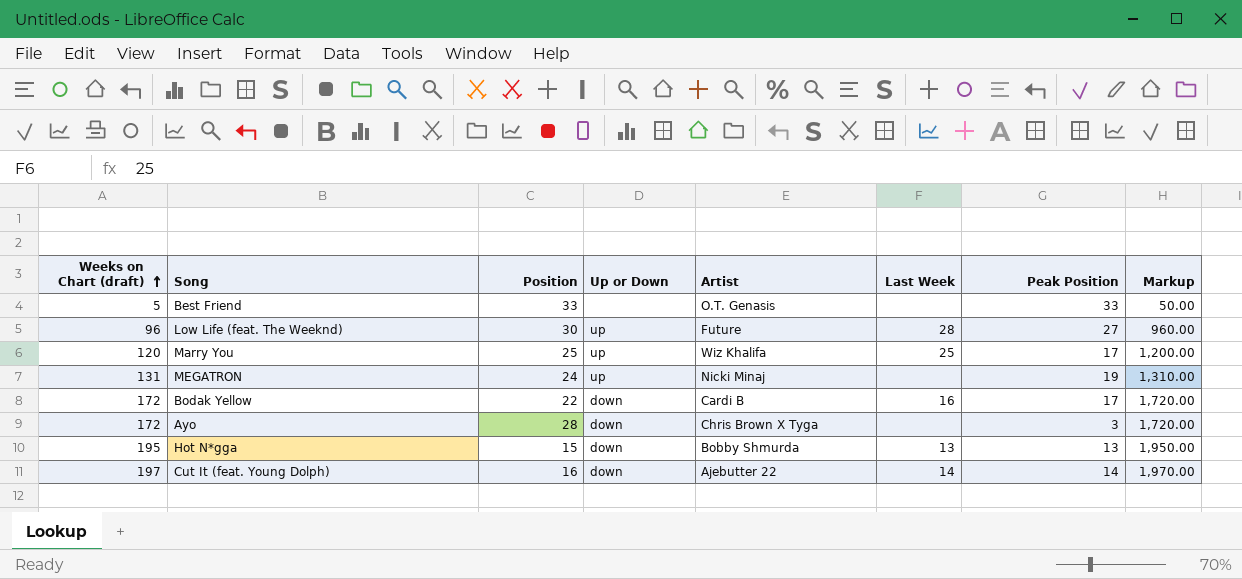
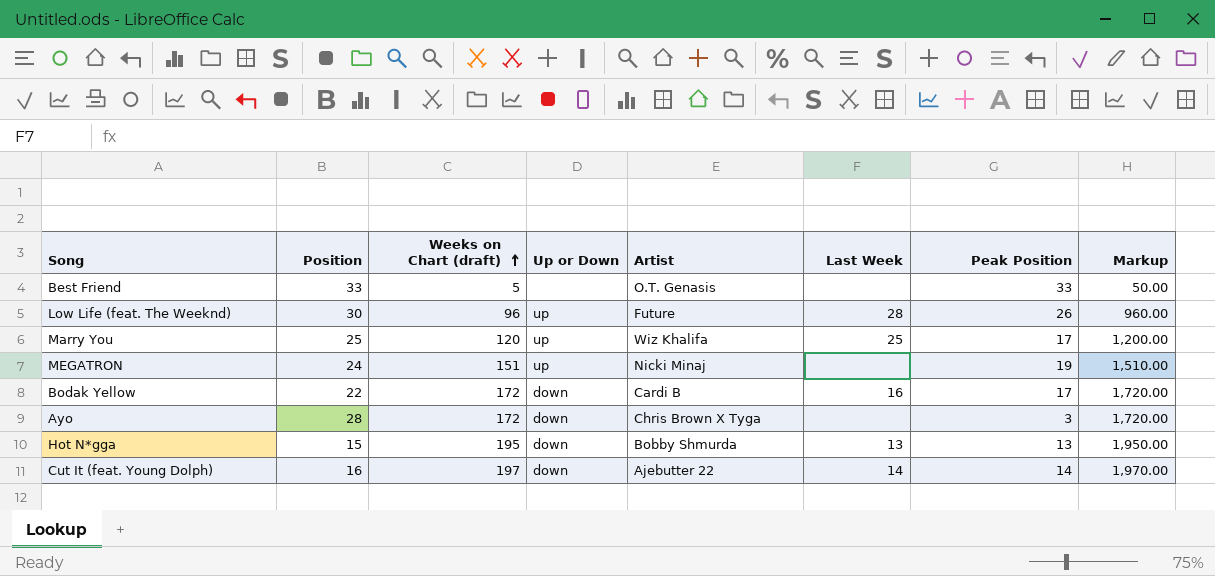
column Weeks on Chart (draft) | position: 1 -> 3
Low Life (feat. The Weeknd) | Peak Position: 27 -> 26
MEGATRON | Weeks on Chart (draft): 131 -> 151
MEGATRON | Markup: 1,310.00 -> 1,510.00

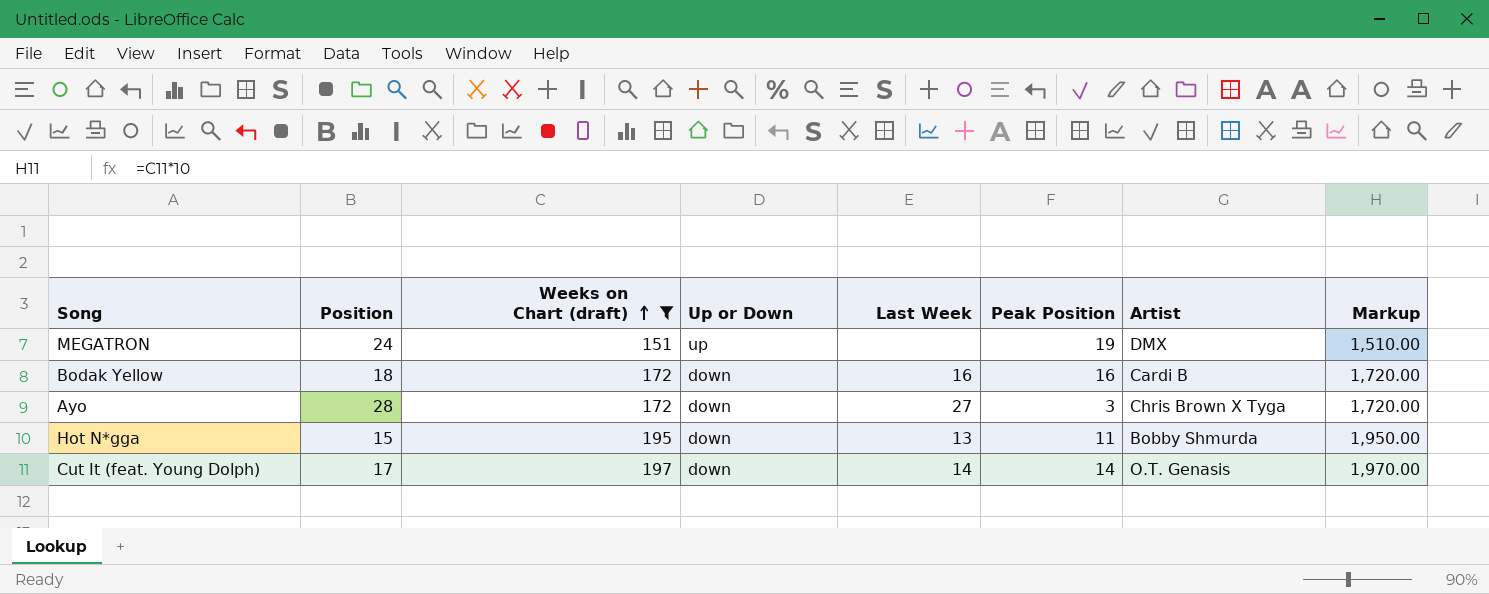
filter: none -> Weeks on Chart (draft) >= 151
column Artist | position: 5 -> 7
MEGATRON | Artist: Nicki Minaj -> DMX
Bodak Yellow | Position: 22 -> 18
Bodak Yellow | Peak Position: 17 -> 16
Ayo | Last Week: none -> 27
Hot N*gga | Peak Position: 13 -> 11
Cut It (feat. Young Dolph) | Position: 16 -> 17
Cut It (feat. Young Dolph) | Artist: Ajebutter 22 -> O.T. Genasis

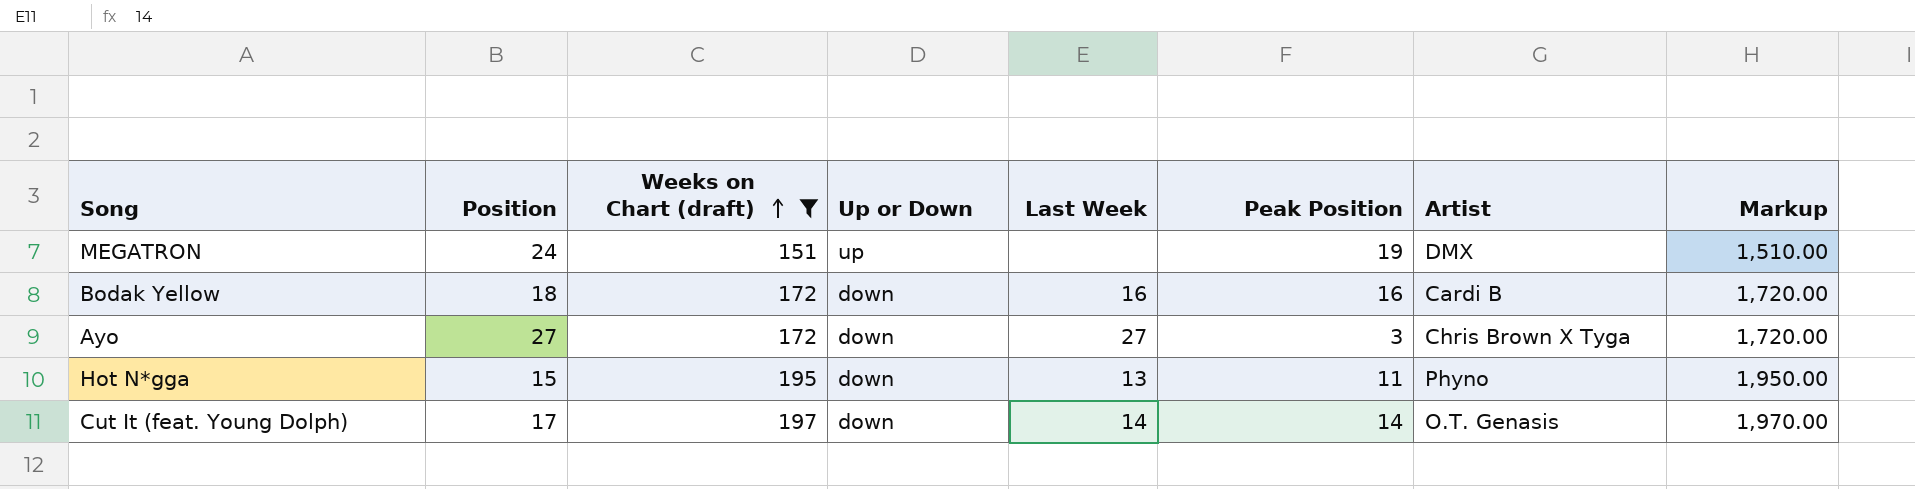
Ayo | Position: 28 -> 27
Hot N*gga | Artist: Bobby Shmurda -> Phyno

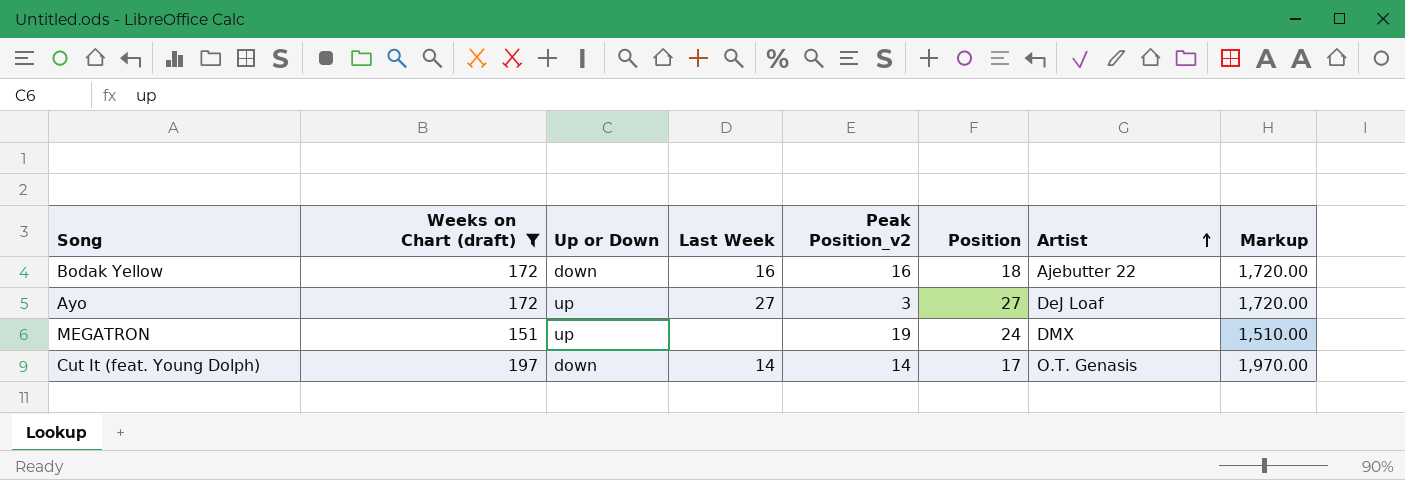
row order: Weeks on Chart (draft) ascending -> Artist ascending
column name: Peak Position -> Peak Position_v2
column Position | position: 2 -> 6
row Hot N*gga: 15 | 195 | down | 13 | 11 | Phyno | 1,950.00 -> none
Bodak Yellow | Artist: Cardi B -> Ajebutter 22
Ayo | Up or Down: down -> up
Ayo | Artist: Chris Brown X Tyga -> DeJ Loaf

